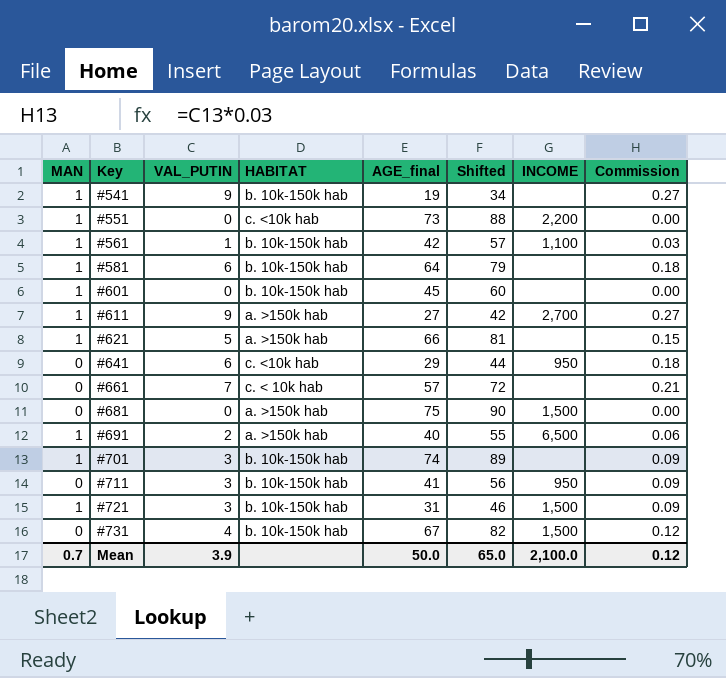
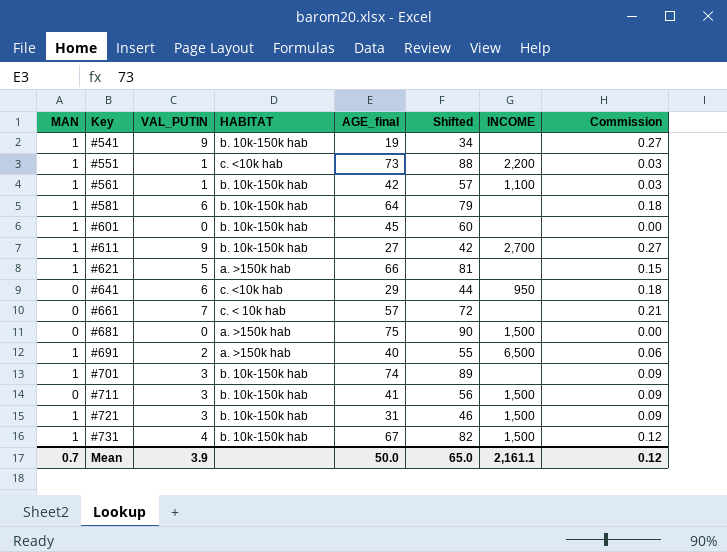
#551 | VAL_PUTIN: 0 -> 1
#551 | Commission: 0.00 -> 0.03
#611 | HABITAT: a. >150k hab -> b. 10k-150k hab
#711 | INCOME: 950 -> 1,500
#731 | MAN: 0 -> 1
Mean | INCOME: 2,100.0 -> 2,161.1

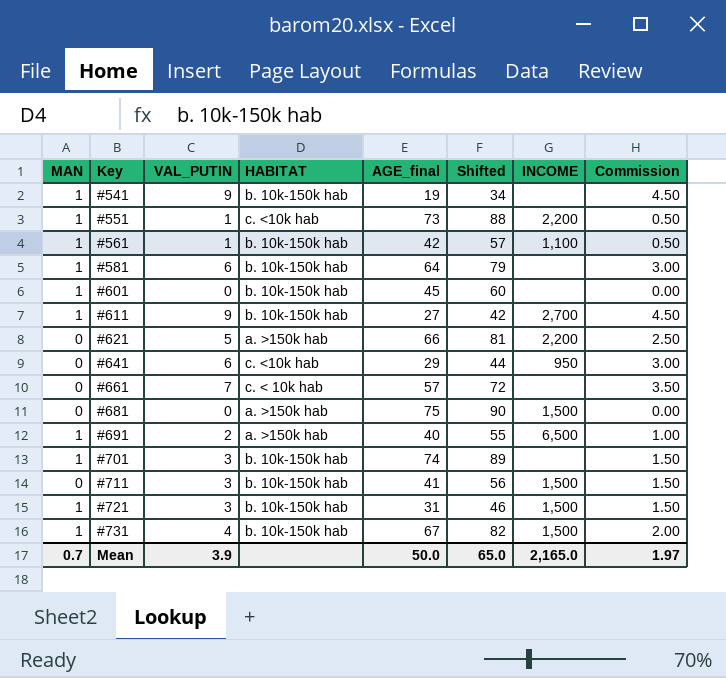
column Commission | formula: [VAL_PUTIN] * 0.03 -> [VAL_PUTIN] * 0.5
#621 | MAN: 1 -> 0
#621 | INCOME: none -> 2,200
Mean | INCOME: 2,161.1 -> 2,165.0
Mean | Commission: 0.12 -> 1.97

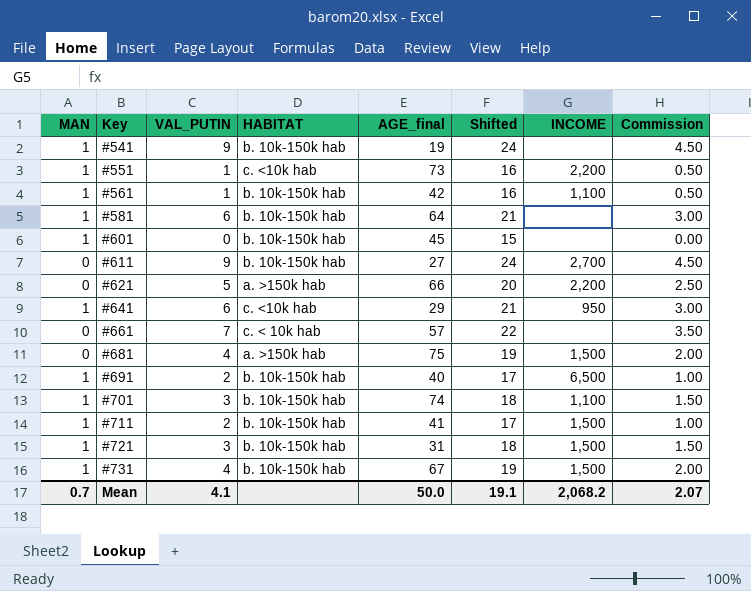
column Shifted | formula: [AGE_final] + 15 -> [VAL_PUTIN] + 15
#611 | MAN: 1 -> 0
#641 | MAN: 0 -> 1
#681 | VAL_PUTIN: 0 -> 4
#681 | Commission: 0.00 -> 2.00
#691 | HABITAT: a. >150k hab -> b. 10k-150k hab
#701 | INCOME: none -> 1,100
#711 | MAN: 0 -> 1
#711 | VAL_PUTIN: 3 -> 2
#711 | Commission: 1.50 -> 1.00
Mean | VAL_PUTIN: 3.9 -> 4.1
Mean | Shifted: 65.0 -> 19.1
Mean | INCOME: 2,165.0 -> 2,068.2
Mean | Commission: 1.97 -> 2.07

